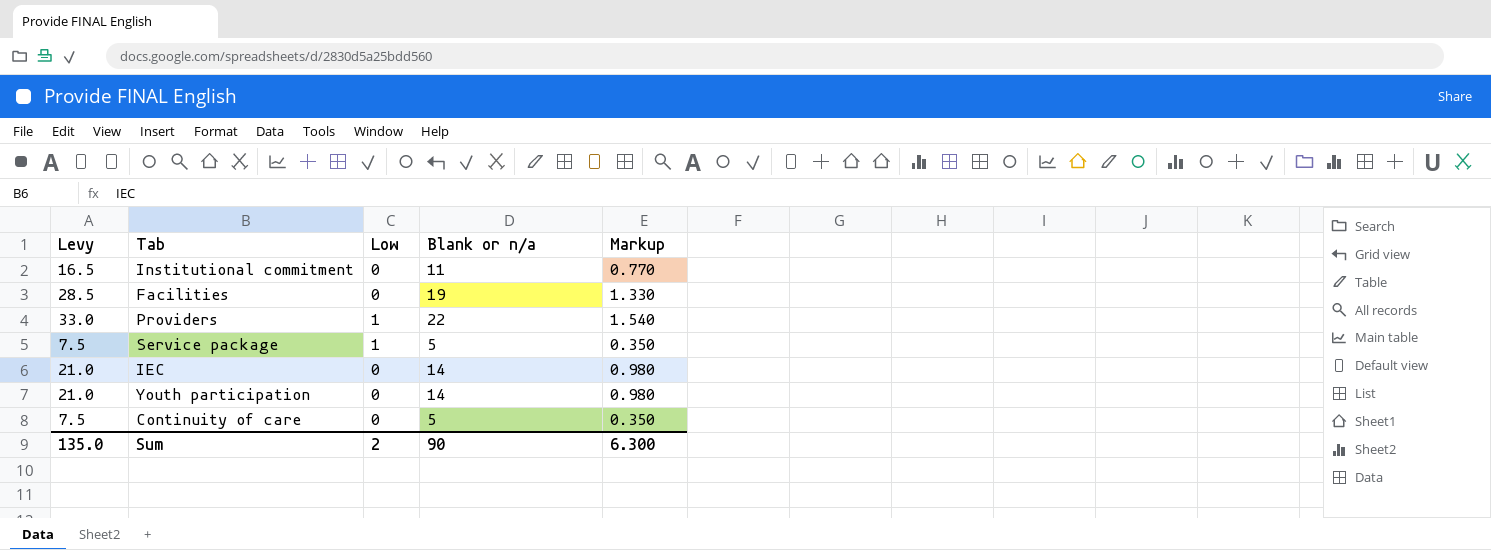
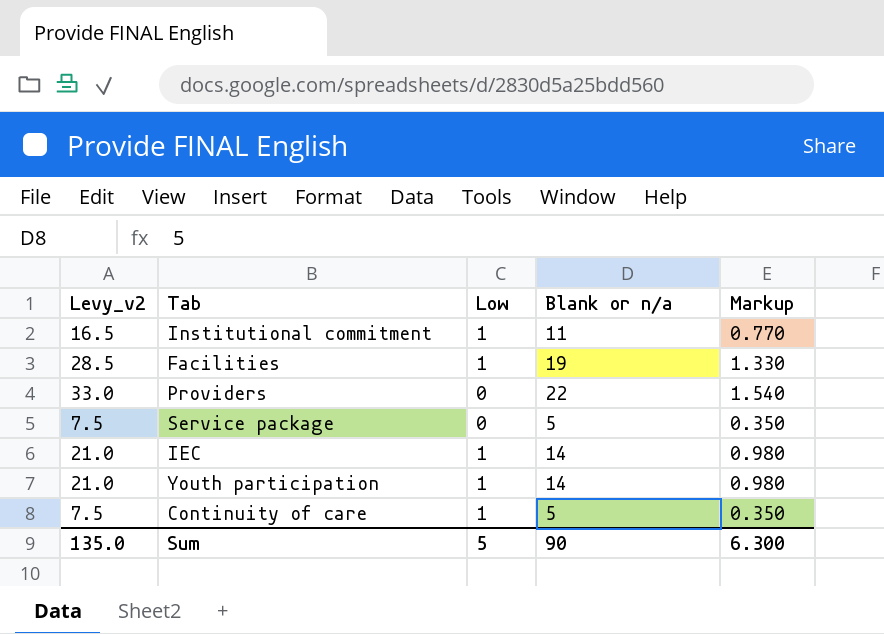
column name: Levy -> Levy_v2
Institutional commitment | Low: 0 -> 1
Facilities | Low: 0 -> 1
Providers | Low: 1 -> 0
Service package | Low: 1 -> 0
IEC | Low: 0 -> 1
Youth participation | Low: 0 -> 1
Continuity of care | Low: 0 -> 1
Sum | Low: 2 -> 5

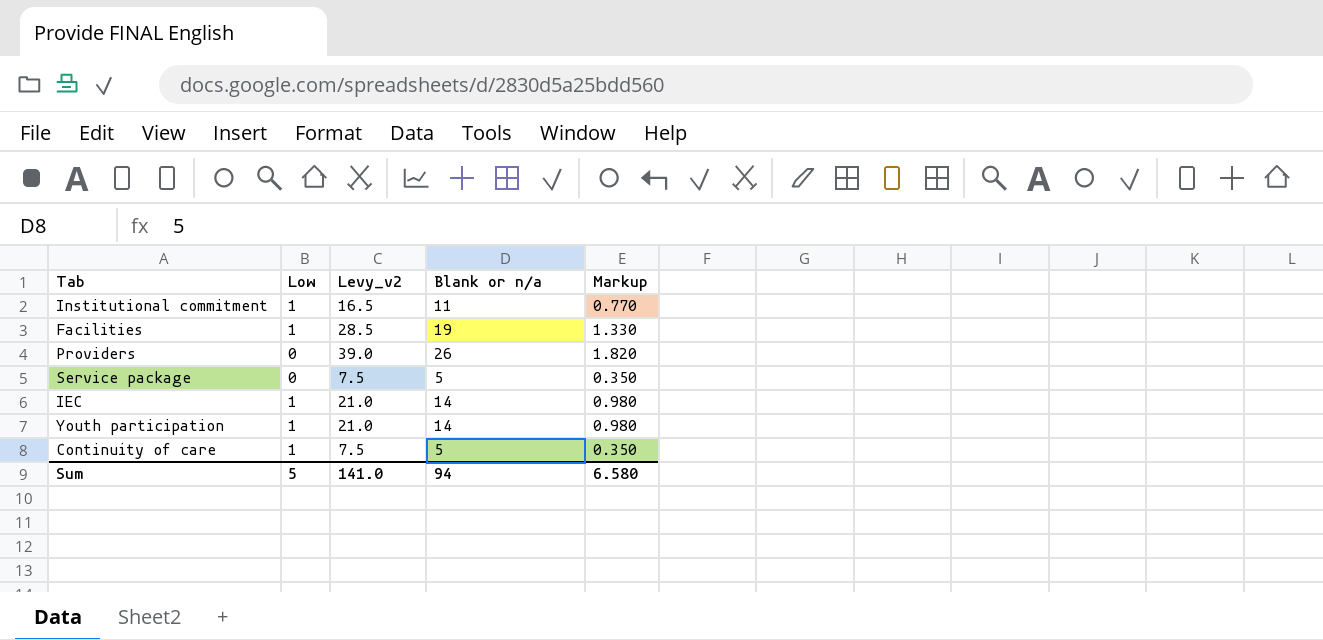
column Levy_v2 | position: 1 -> 3
Providers | Levy_v2: 33.0 -> 39.0
Providers | Blank or n/a: 22 -> 26
Providers | Markup: 1.540 -> 1.820
Sum | Levy_v2: 135.0 -> 141.0
Sum | Blank or n/a: 90 -> 94
Sum | Markup: 6.300 -> 6.580

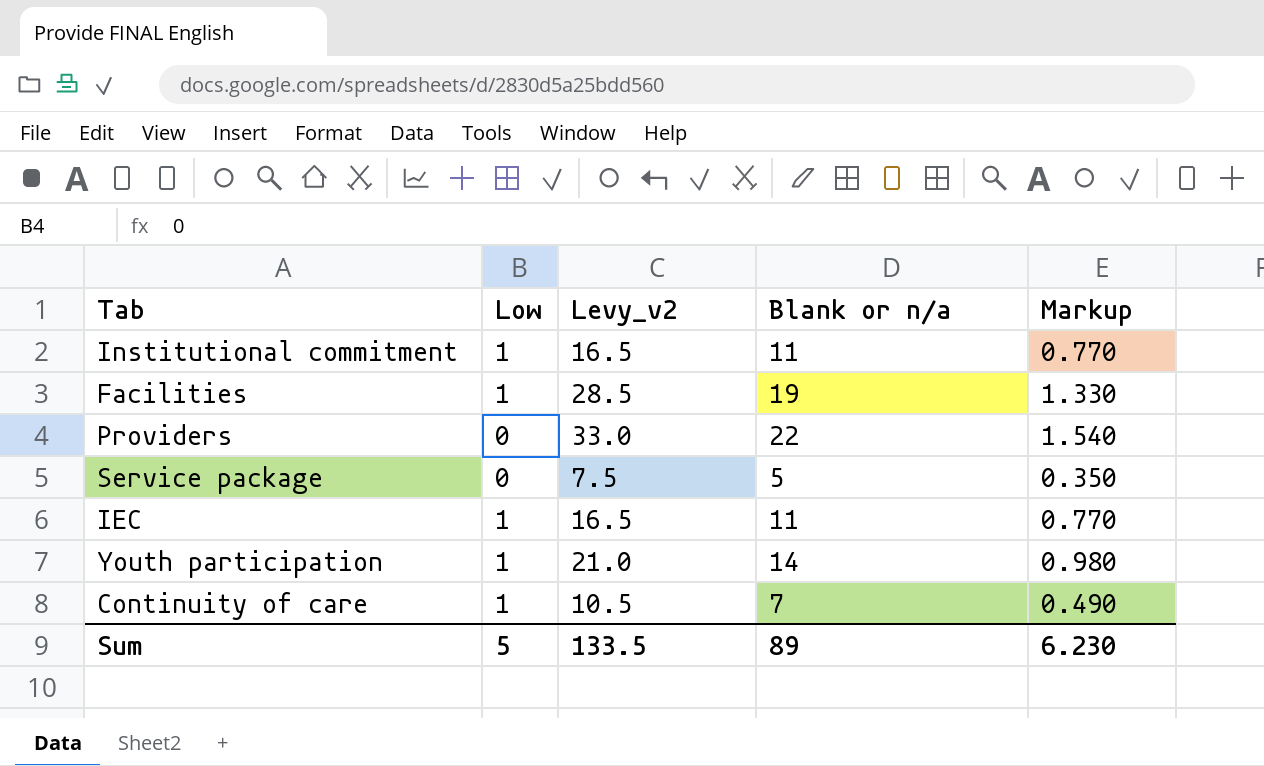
Providers | Levy_v2: 39.0 -> 33.0
Providers | Blank or n/a: 26 -> 22
Providers | Markup: 1.820 -> 1.540
IEC | Levy_v2: 21.0 -> 16.5
IEC | Blank or n/a: 14 -> 11
IEC | Markup: 0.980 -> 0.770
Continuity of care | Levy_v2: 7.5 -> 10.5
Continuity of care | Blank or n/a: 5 -> 7
Continuity of care | Markup: 0.350 -> 0.490
Sum | Levy_v2: 141.0 -> 133.5
Sum | Blank or n/a: 94 -> 89
Sum | Markup: 6.580 -> 6.230

